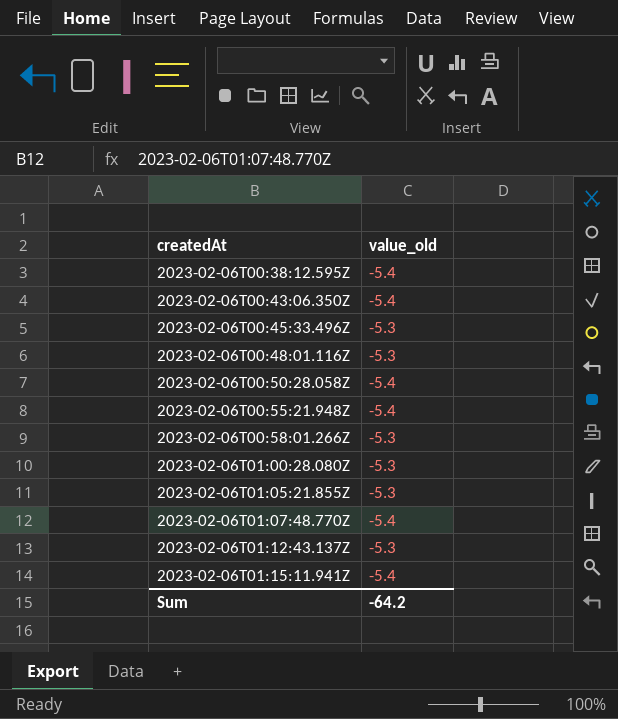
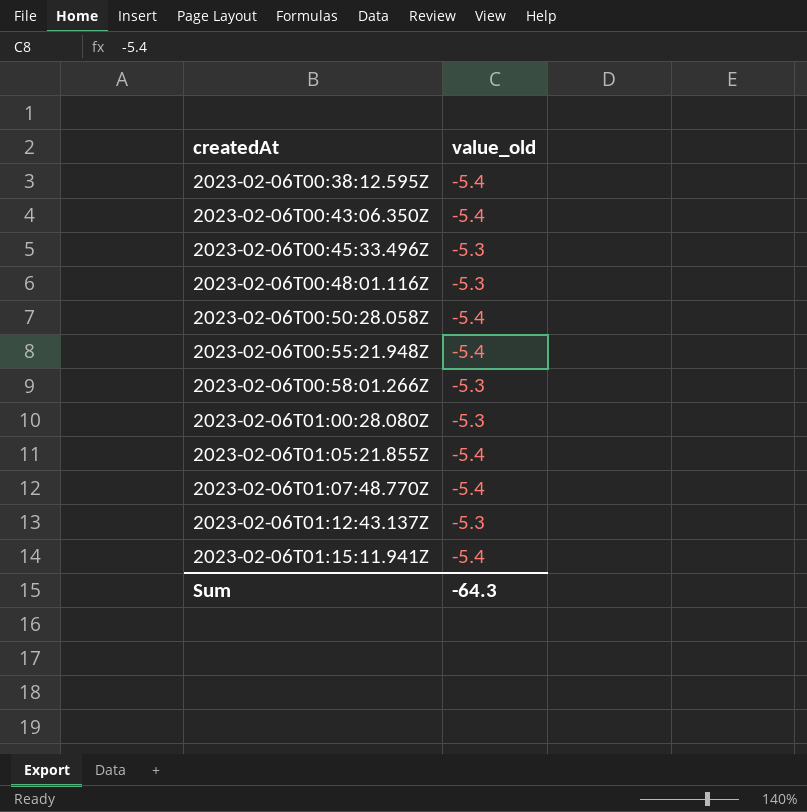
2023-02-06T01:05:21.855Z | value_old: -5.3 -> -5.4
Sum | value_old: -64.2 -> -64.3

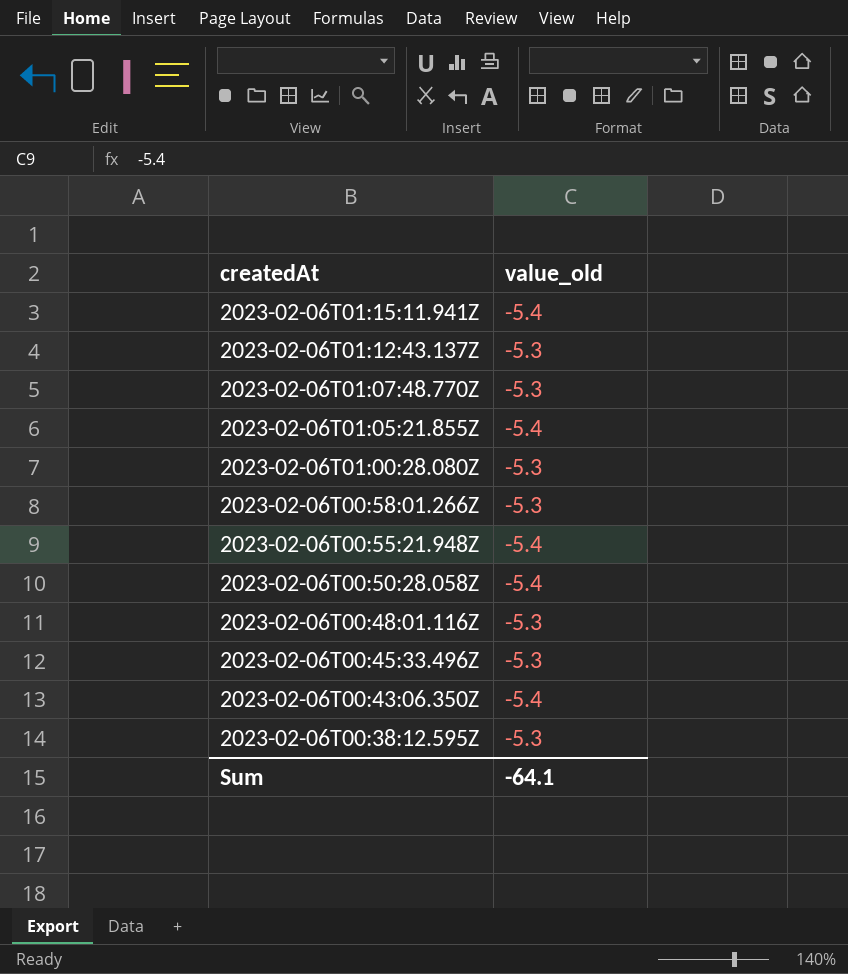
row order: createdAt ascending -> createdAt descending
2023-02-06T01:07:48.770Z | value_old: -5.4 -> -5.3
2023-02-06T00:38:12.595Z | value_old: -5.4 -> -5.3
Sum | value_old: -64.3 -> -64.1

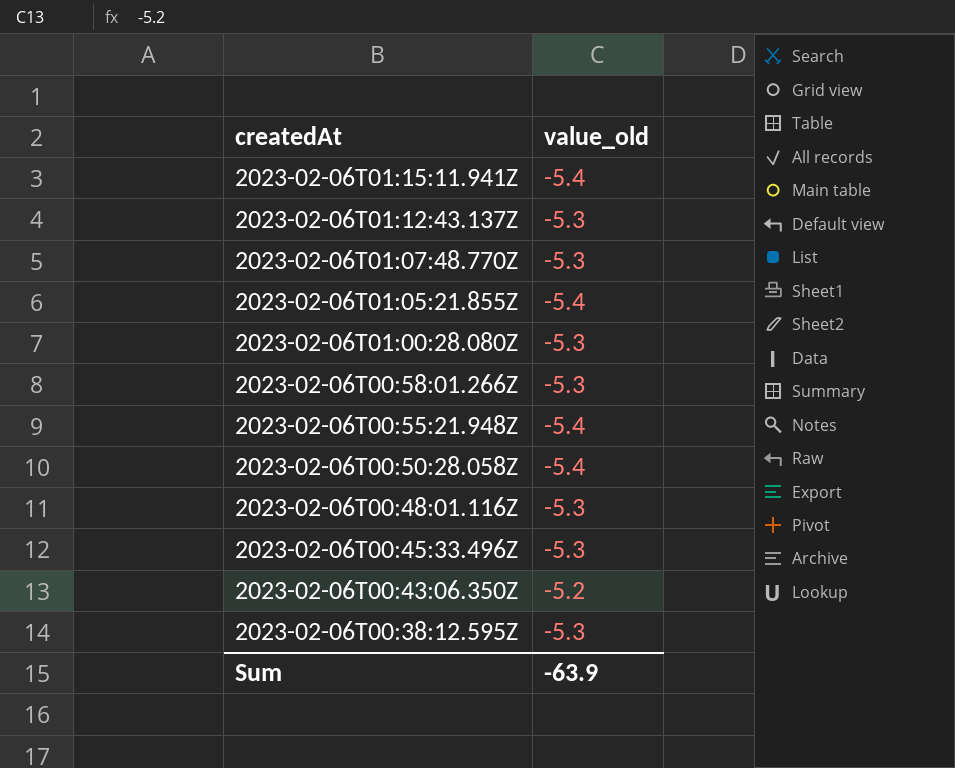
2023-02-06T00:43:06.350Z | value_old: -5.4 -> -5.2
Sum | value_old: -64.1 -> -63.9

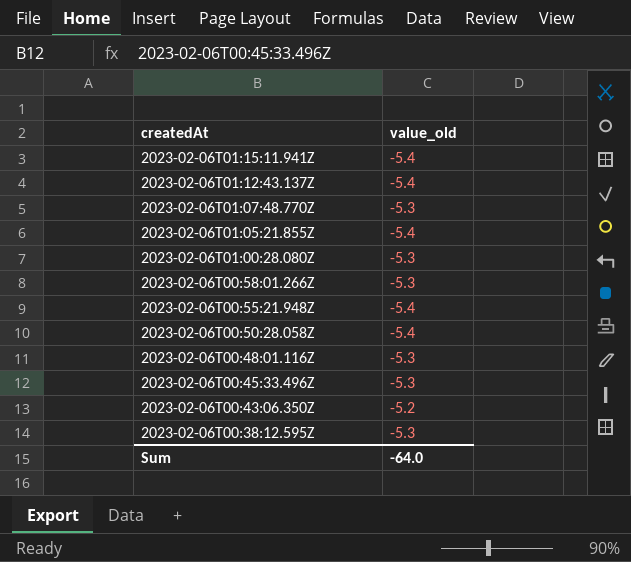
2023-02-06T01:12:43.137Z | value_old: -5.3 -> -5.4
Sum | value_old: -63.9 -> -64.0

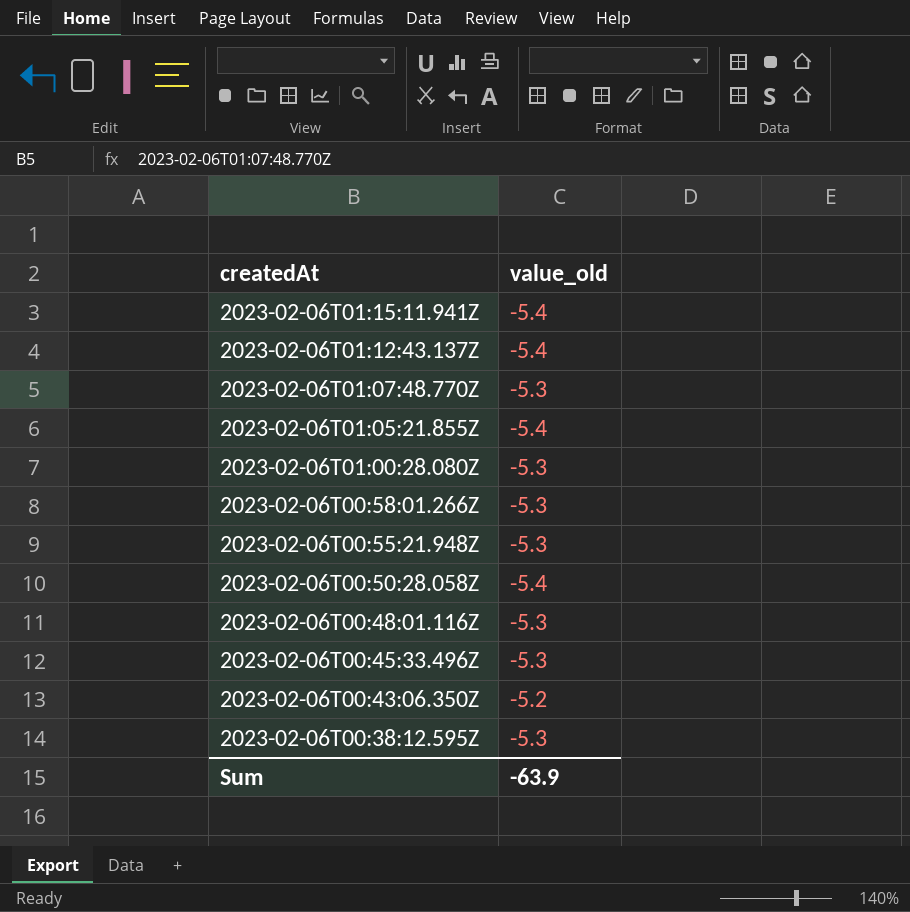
2023-02-06T00:55:21.948Z | value_old: -5.4 -> -5.3
Sum | value_old: -64.0 -> -63.9

